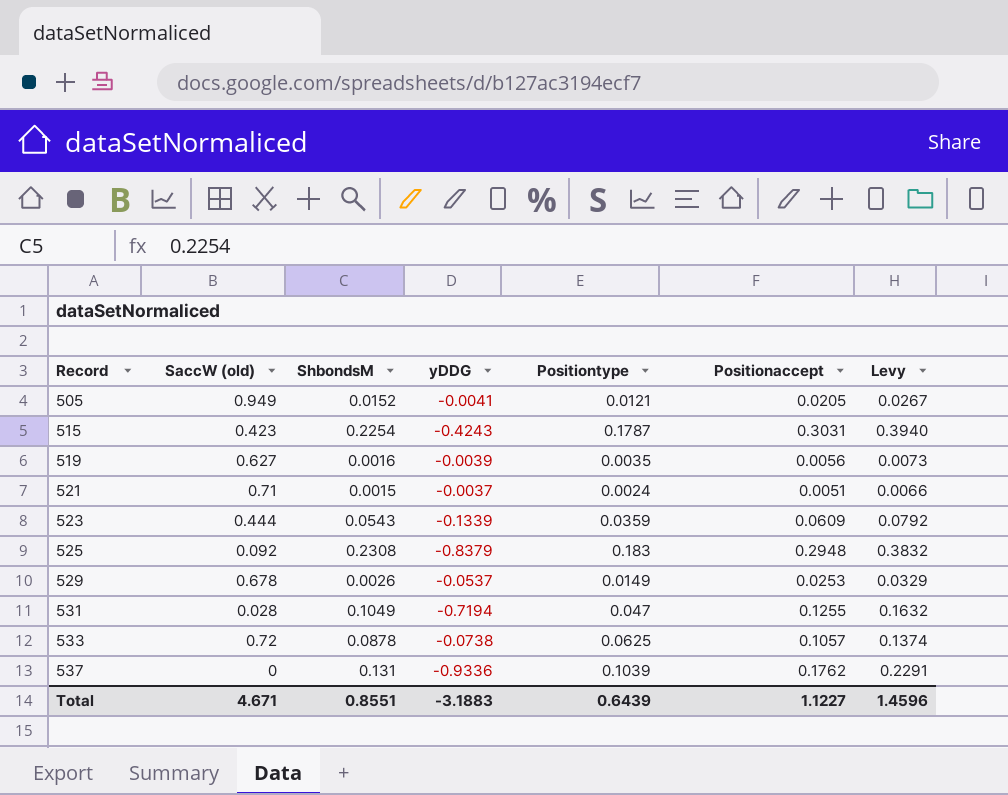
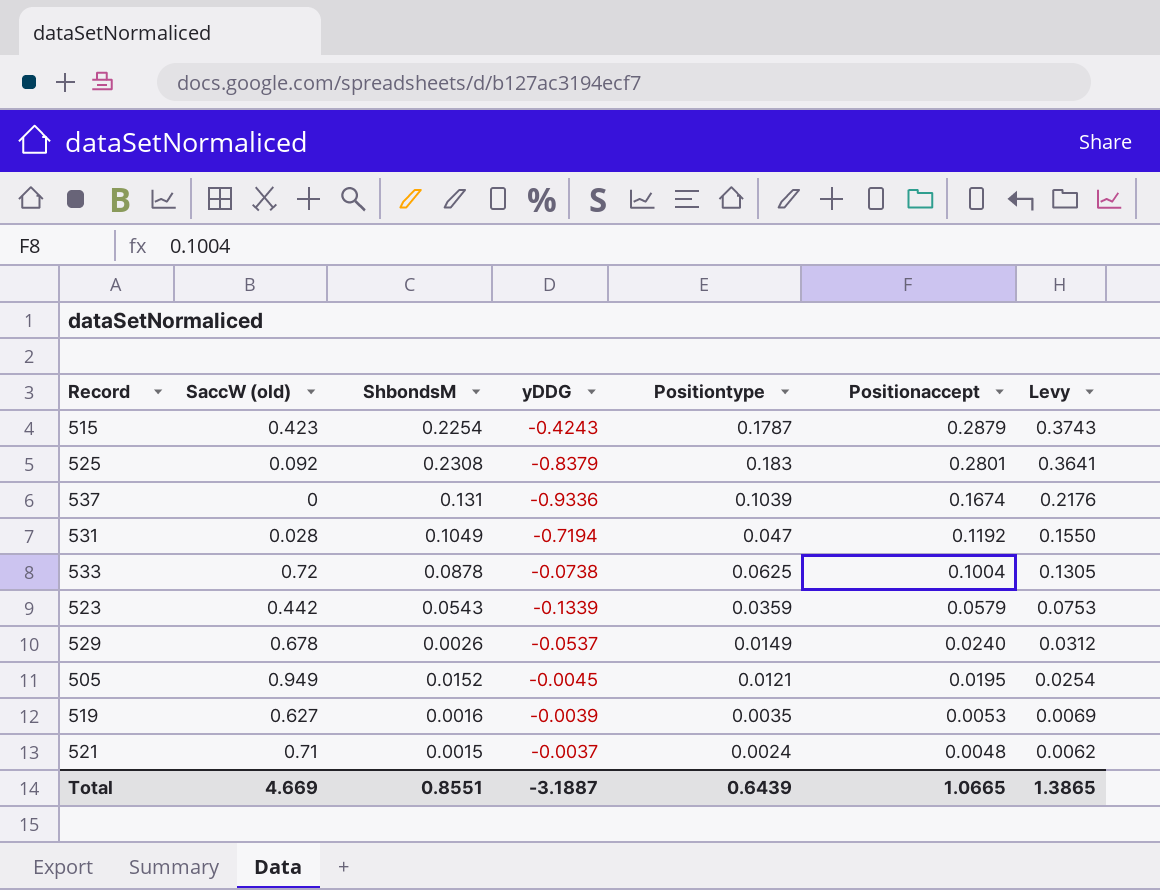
row order: Record ascending -> Positionaccept descending
515 | Positionaccept: 0.3031 -> 0.2879
515 | Levy: 0.3940 -> 0.3743
525 | Positionaccept: 0.2948 -> 0.2801
525 | Levy: 0.3832 -> 0.3641
537 | Positionaccept: 0.1762 -> 0.1674
537 | Levy: 0.2291 -> 0.2176
531 | Positionaccept: 0.1255 -> 0.1192
531 | Levy: 0.1632 -> 0.1550
533 | Positionaccept: 0.1057 -> 0.1004
533 | Levy: 0.1374 -> 0.1305
523 | SaccW (old): 0.444 -> 0.442
523 | Positionaccept: 0.0609 -> 0.0579
523 | Levy: 0.0792 -> 0.0753
529 | Positionaccept: 0.0253 -> 0.0240
529 | Levy: 0.0329 -> 0.0312
505 | yDDG: -0.0041 -> -0.0045
505 | Positionaccept: 0.0205 -> 0.0195
505 | Levy: 0.0267 -> 0.0254
519 | Positionaccept: 0.0056 -> 0.0053
519 | Levy: 0.0073 -> 0.0069
521 | Positionaccept: 0.0051 -> 0.0048
521 | Levy: 0.0066 -> 0.0062
Total | SaccW (old): 4.671 -> 4.669
Total | yDDG: -3.1883 -> -3.1887
Total | Positionaccept: 1.1227 -> 1.0665
Total | Levy: 1.4596 -> 1.3865

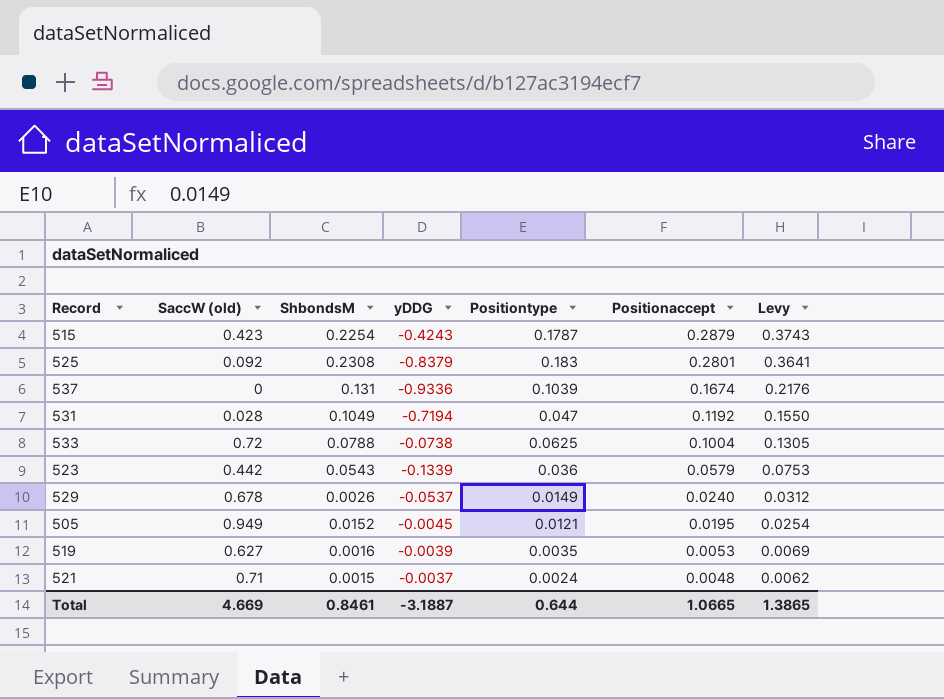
533 | ShbondsM: 0.0878 -> 0.0788
523 | Positiontype: 0.0359 -> 0.036
Total | ShbondsM: 0.8551 -> 0.8461
Total | Positiontype: 0.6439 -> 0.644

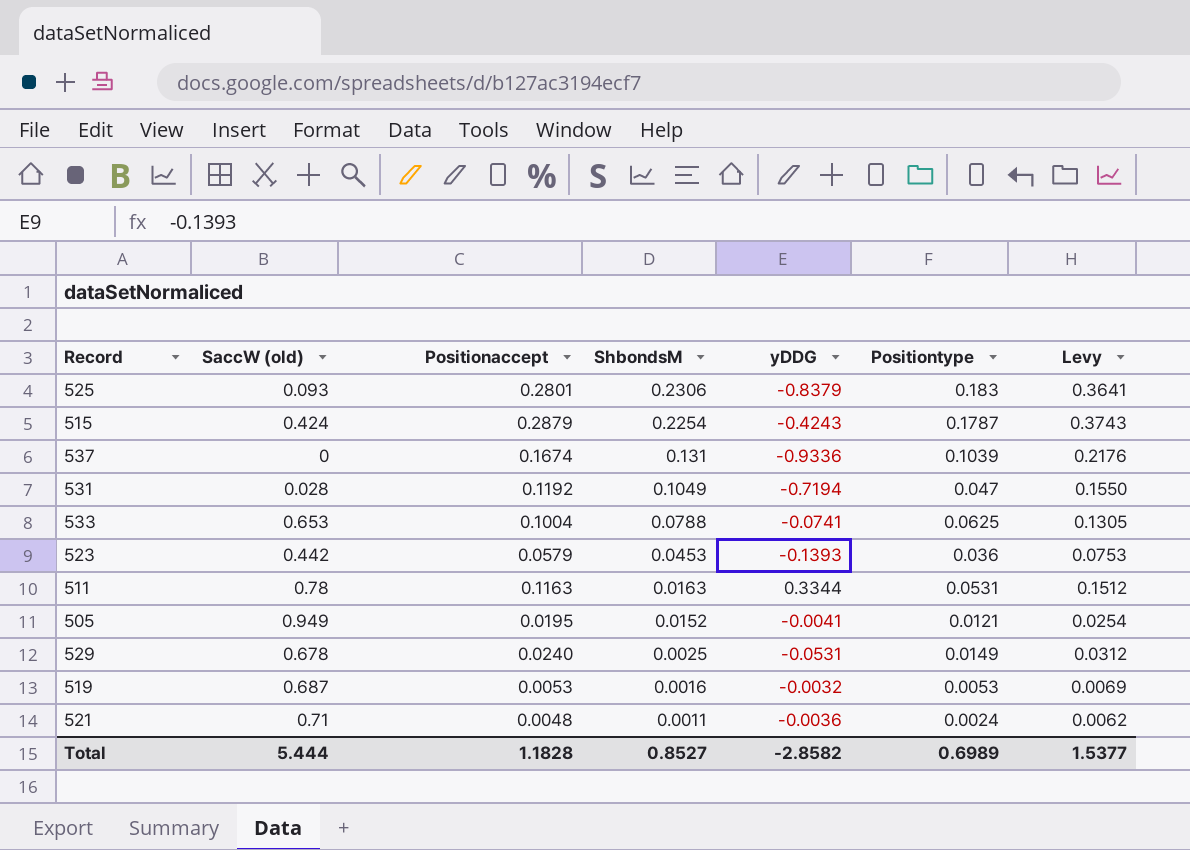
row order: Positionaccept descending -> ShbondsM descending
column Positionaccept | position: 6 -> 3
525 | SaccW (old): 0.092 -> 0.093
525 | ShbondsM: 0.2308 -> 0.2306
515 | SaccW (old): 0.423 -> 0.424
533 | SaccW (old): 0.72 -> 0.653
533 | yDDG: -0.0738 -> -0.0741
523 | ShbondsM: 0.0543 -> 0.0453
523 | yDDG: -0.1339 -> -0.1393
row 511: none -> 0.78 | 0.1163 | 0.0163 | 0.3344 | 0.0531 | 0.1512
505 | yDDG: -0.0045 -> -0.0041
529 | ShbondsM: 0.0026 -> 0.0025
529 | yDDG: -0.0537 -> -0.0531
519 | SaccW (old): 0.627 -> 0.687
519 | yDDG: -0.0039 -> -0.0032
519 | Positiontype: 0.0035 -> 0.0053
521 | ShbondsM: 0.0015 -> 0.0011
521 | yDDG: -0.0037 -> -0.0036
Total | SaccW (old): 4.669 -> 5.444
Total | Positionaccept: 1.0665 -> 1.1828
Total | ShbondsM: 0.8461 -> 0.8527
Total | yDDG: -3.1887 -> -2.8582
Total | Positiontype: 0.644 -> 0.6989
Total | Levy: 1.3865 -> 1.5377

